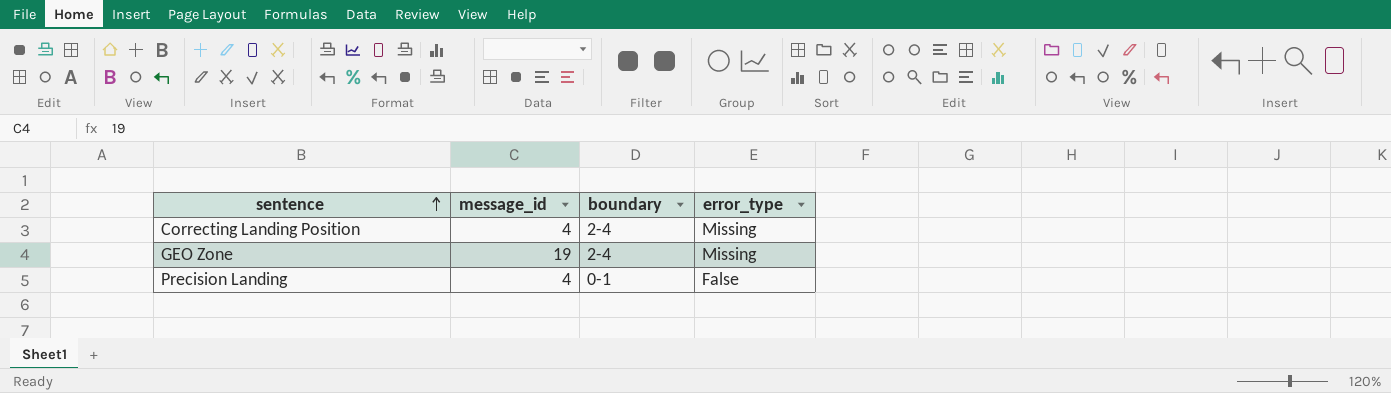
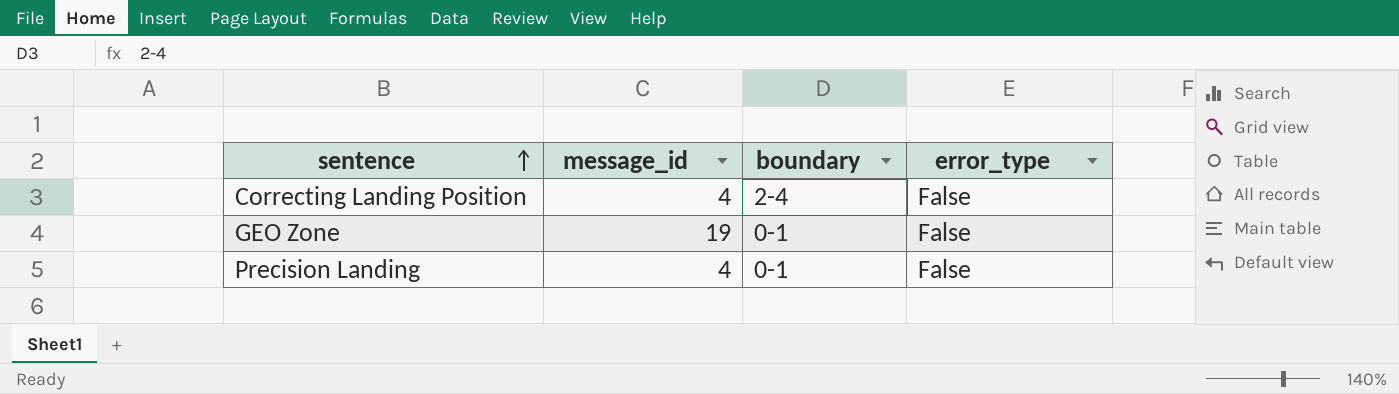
Correcting Landing Position | error_type: Missing -> False
GEO Zone | boundary: 2-4 -> 0-1
GEO Zone | error_type: Missing -> False

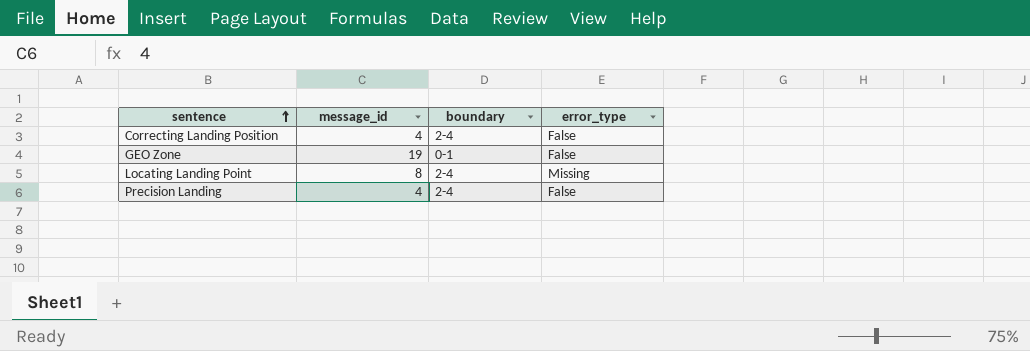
row Locating Landing Point: none -> 8 | 2-4 | Missing
Precision Landing | boundary: 0-1 -> 2-4

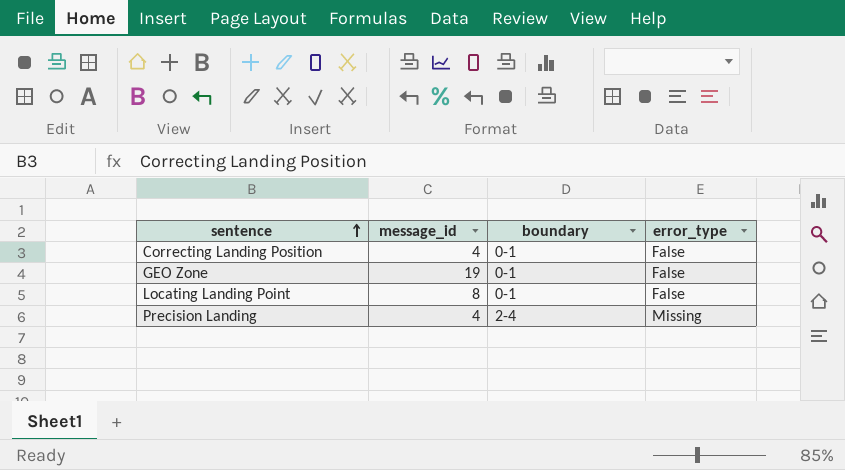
Correcting Landing Position | boundary: 2-4 -> 0-1
Locating Landing Point | boundary: 2-4 -> 0-1
Locating Landing Point | error_type: Missing -> False
Precision Landing | error_type: False -> Missing

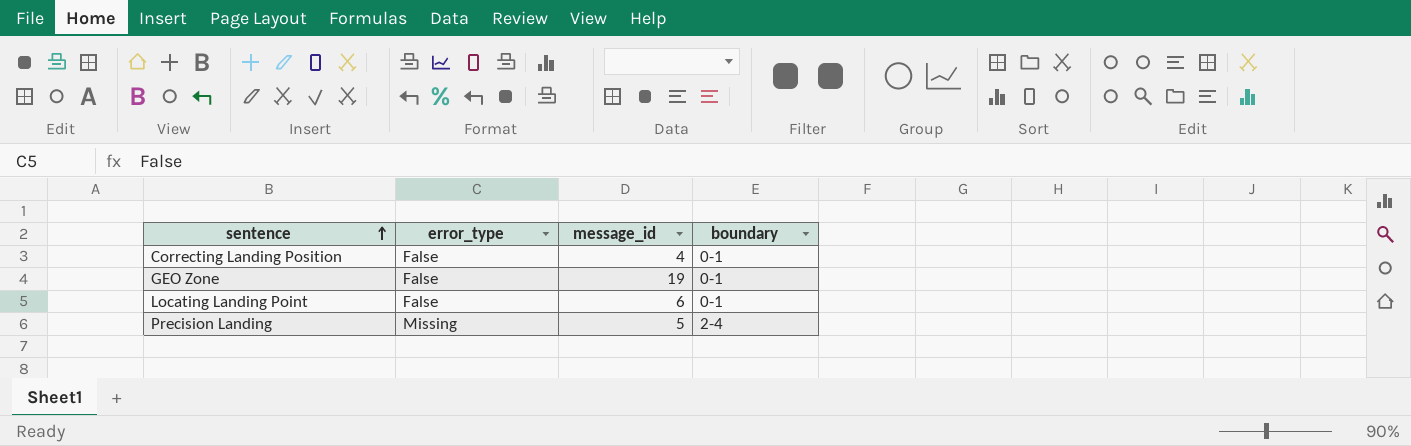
column error_type | position: 4 -> 2
Locating Landing Point | message_id: 8 -> 6
Precision Landing | message_id: 4 -> 5

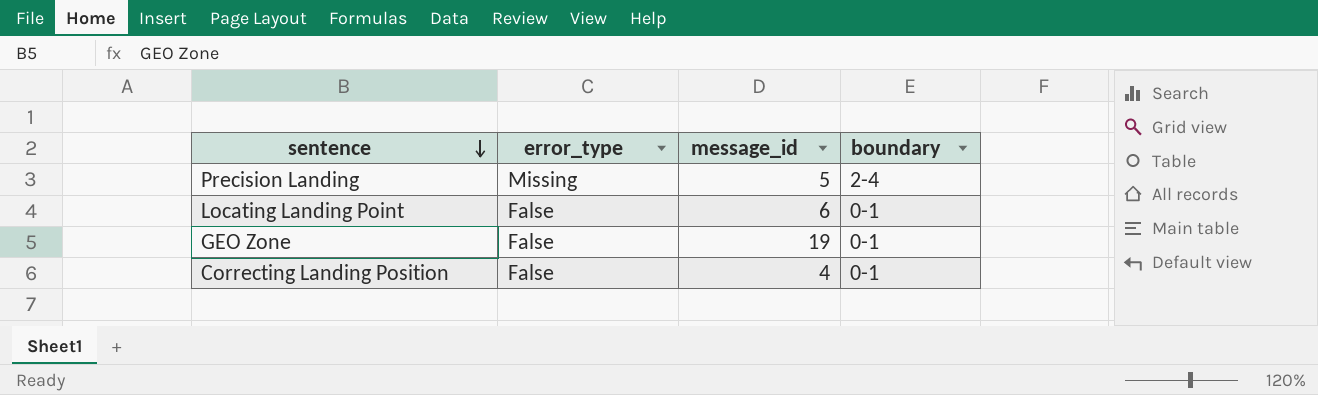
row order: sentence ascending -> sentence descending

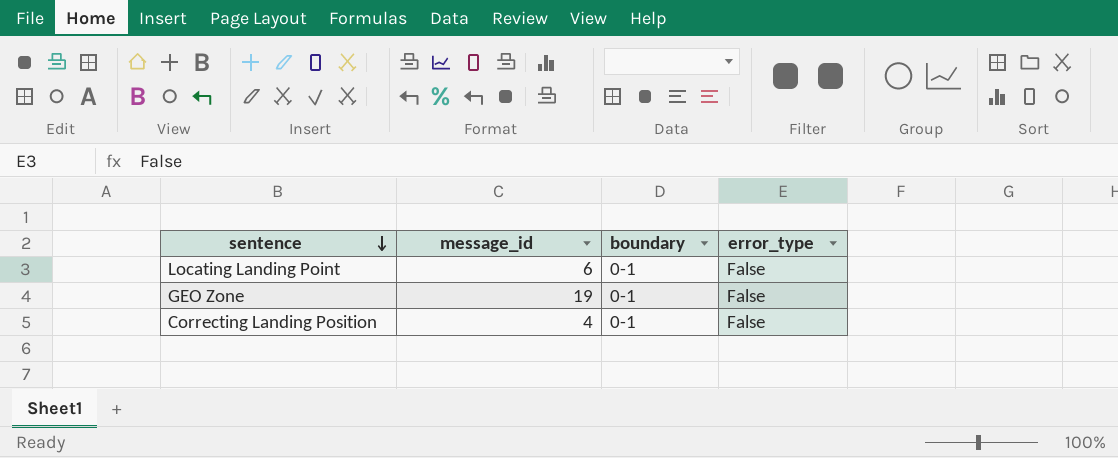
column error_type | position: 2 -> 4
row Precision Landing: Missing | 5 | 2-4 -> none

